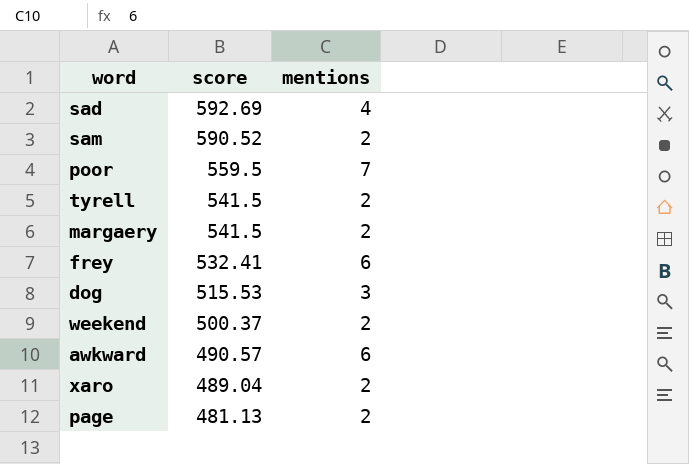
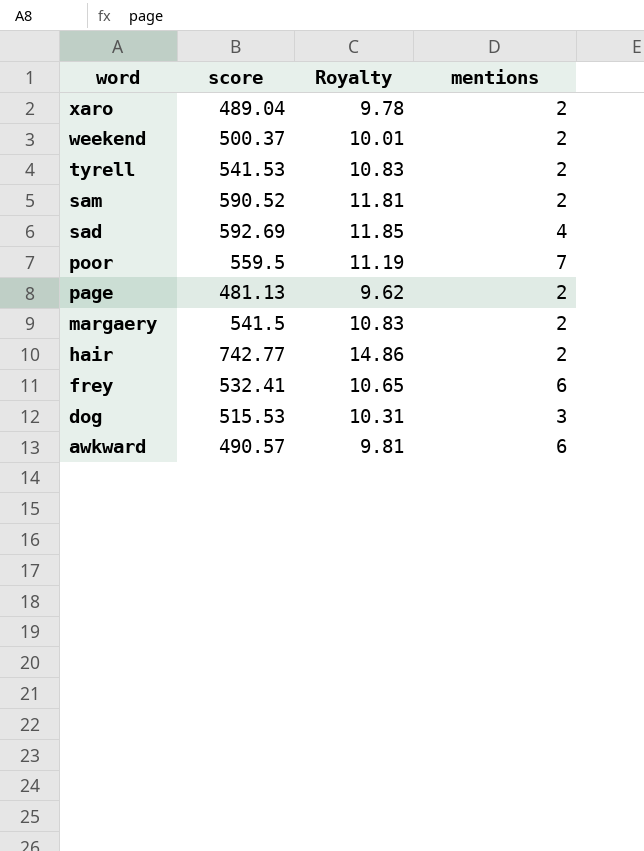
row order: score descending -> word descending
column Royalty | formula: none -> [score] * 0.02
tyrell | score: 541.5 -> 541.53
row hair: none -> 742.77 | 14.86 | 2

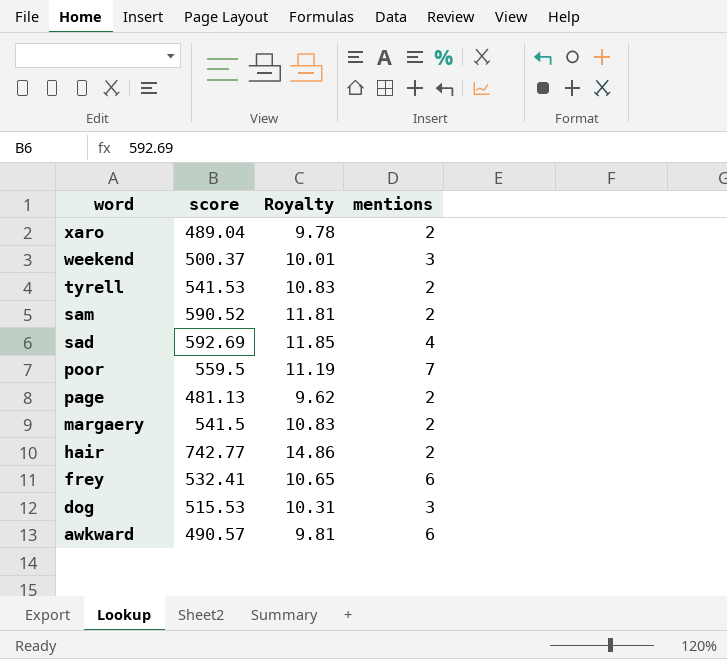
weekend | mentions: 2 -> 3

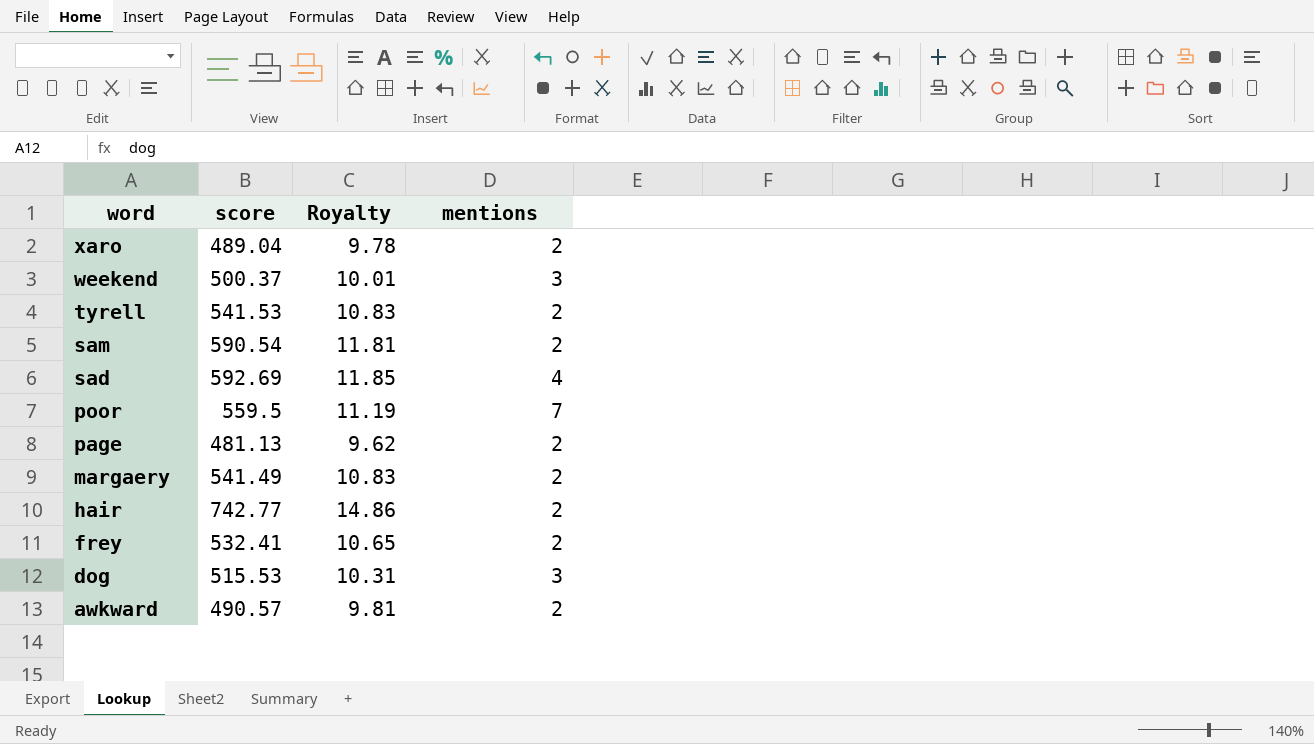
sam | score: 590.52 -> 590.54
margaery | score: 541.5 -> 541.49
frey | mentions: 6 -> 2
awkward | mentions: 6 -> 2

